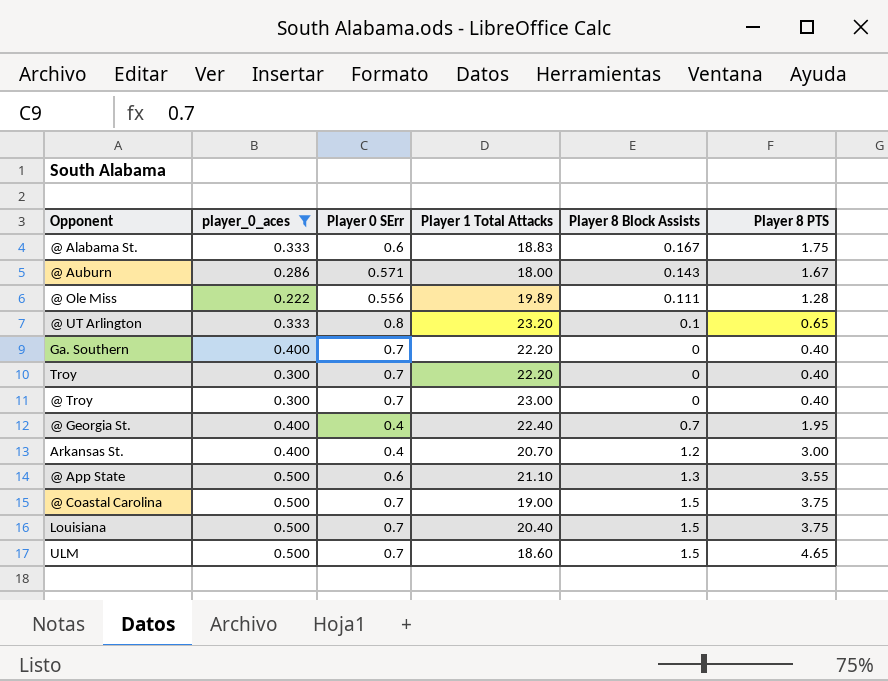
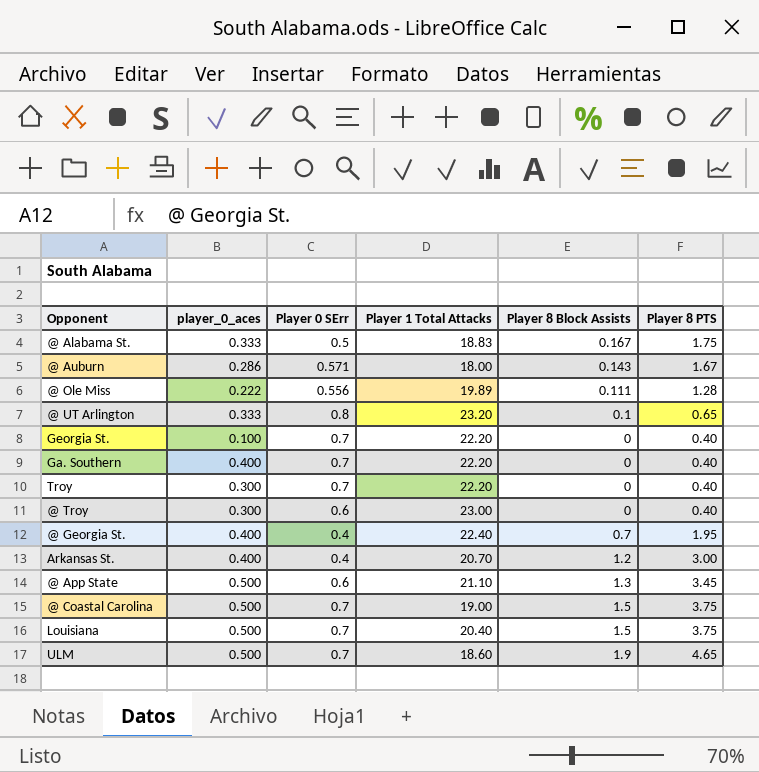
filter: player_0_aces != 0.100 -> none
@ Alabama St. | Player 0 SErr: 0.6 -> 0.5
@ Troy | Player 0 SErr: 0.7 -> 0.6
@ App State | Player 8 PTS: 3.55 -> 3.45
ULM | Player 8 Block Assists: 1.5 -> 1.9

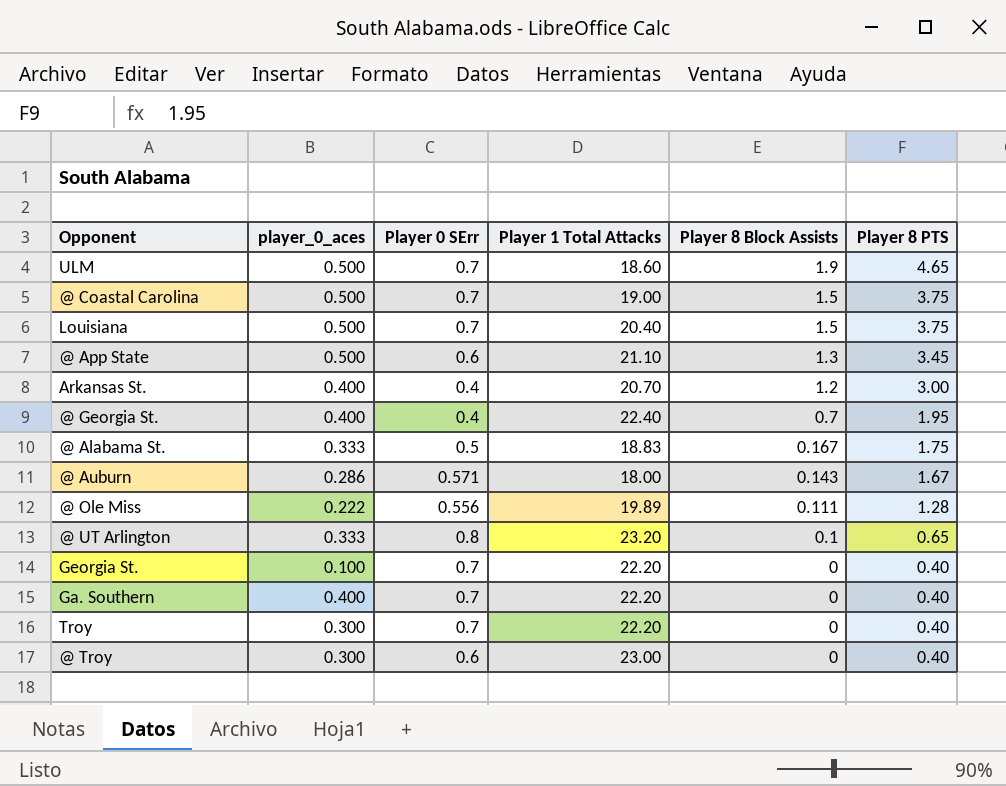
row order: none -> Player 8 Block Assists descending

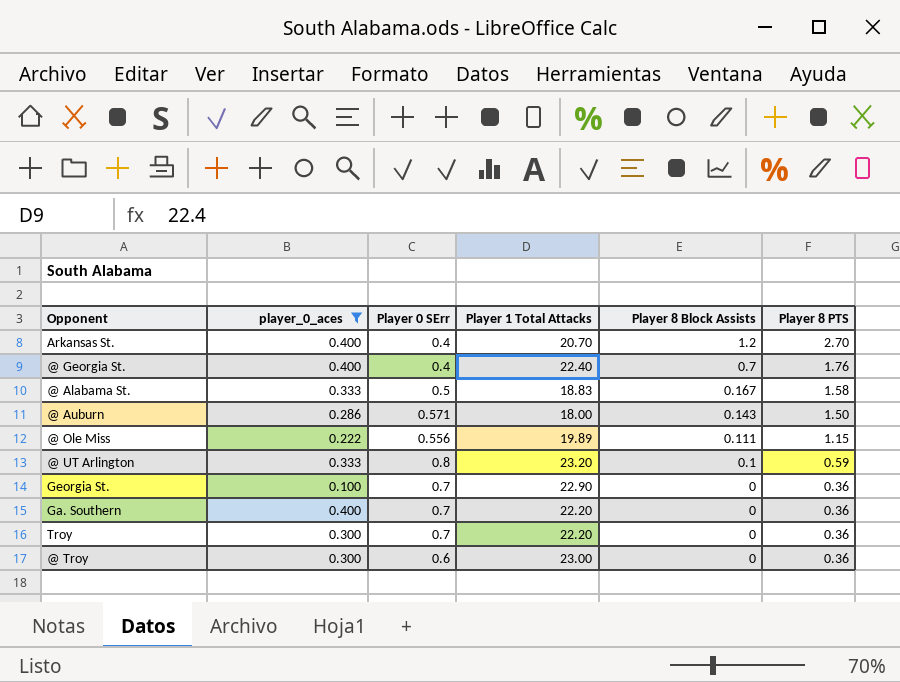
filter: none -> player_0_aces != 0.500
Arkansas St. | Player 8 PTS: 3.00 -> 2.70
@ Georgia St. | Player 8 PTS: 1.95 -> 1.76
@ Alabama St. | Player 8 PTS: 1.75 -> 1.58
@ Auburn | Player 8 PTS: 1.67 -> 1.50
@ Ole Miss | Player 8 PTS: 1.28 -> 1.15
@ UT Arlington | Player 8 PTS: 0.65 -> 0.59
Georgia St. | Player 1 Total Attacks: 22.20 -> 22.90
Georgia St. | Player 8 PTS: 0.40 -> 0.36
Ga. Southern | Player 8 PTS: 0.40 -> 0.36
Troy | Player 8 PTS: 0.40 -> 0.36
@ Troy | Player 8 PTS: 0.40 -> 0.36

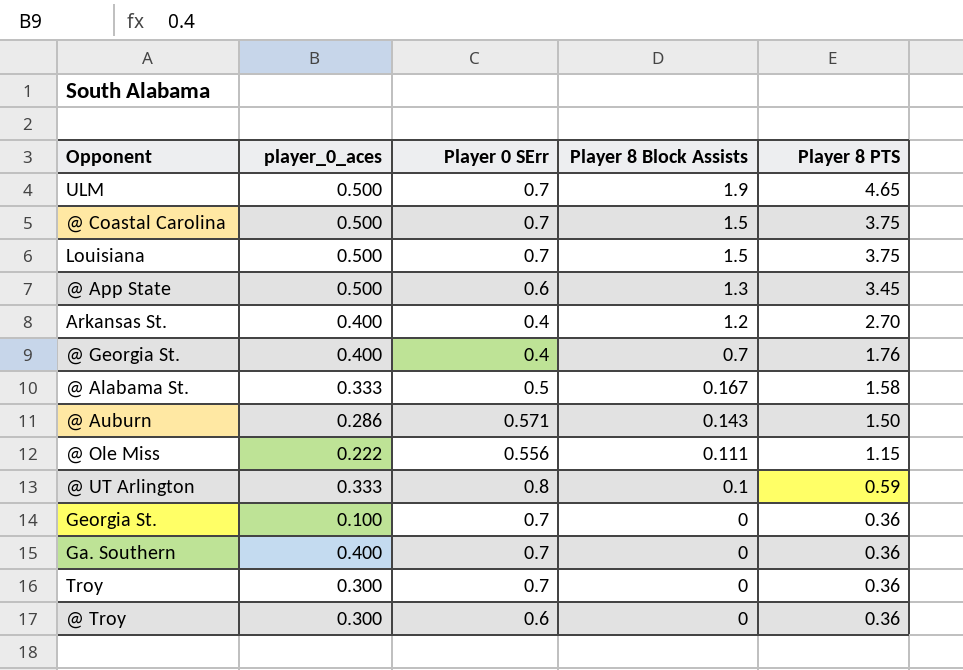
filter: player_0_aces != 0.500 -> none
column Player 1 Total Attacks | position: 4 -> none

